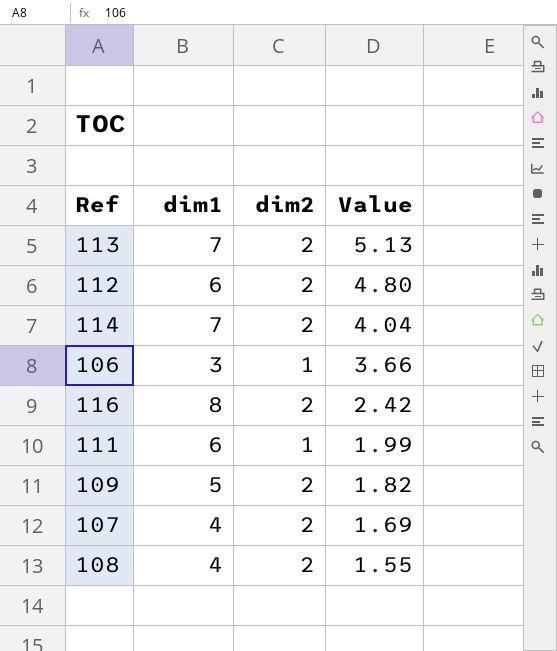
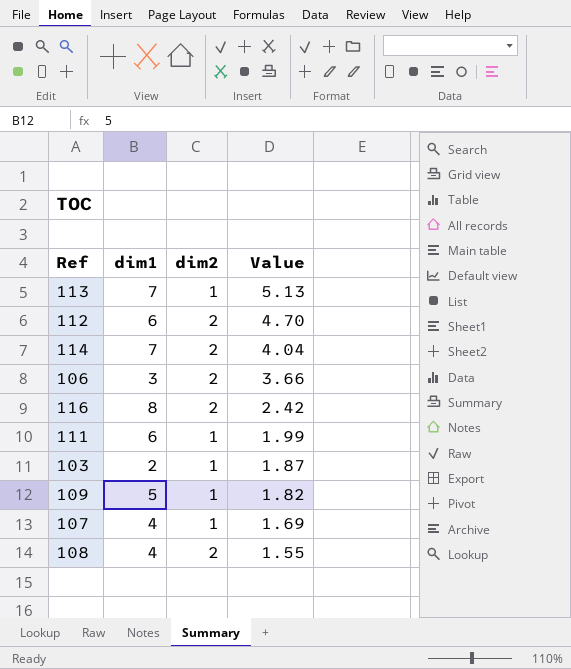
113 | dim2: 2 -> 1
112 | Value: 4.80 -> 4.70
106 | dim2: 1 -> 2
row 103: none -> 2 | 1 | 1.87
109 | dim2: 2 -> 1
107 | dim2: 2 -> 1

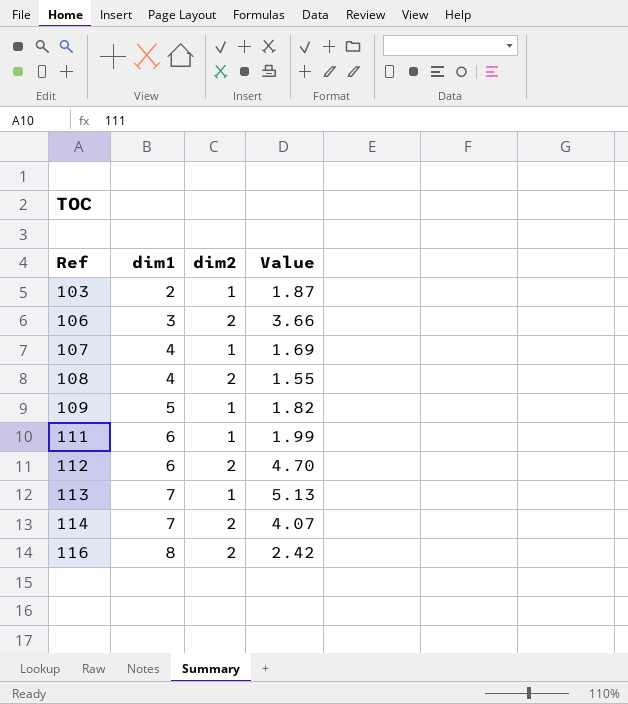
row order: Value descending -> Ref ascending
114 | Value: 4.04 -> 4.07

